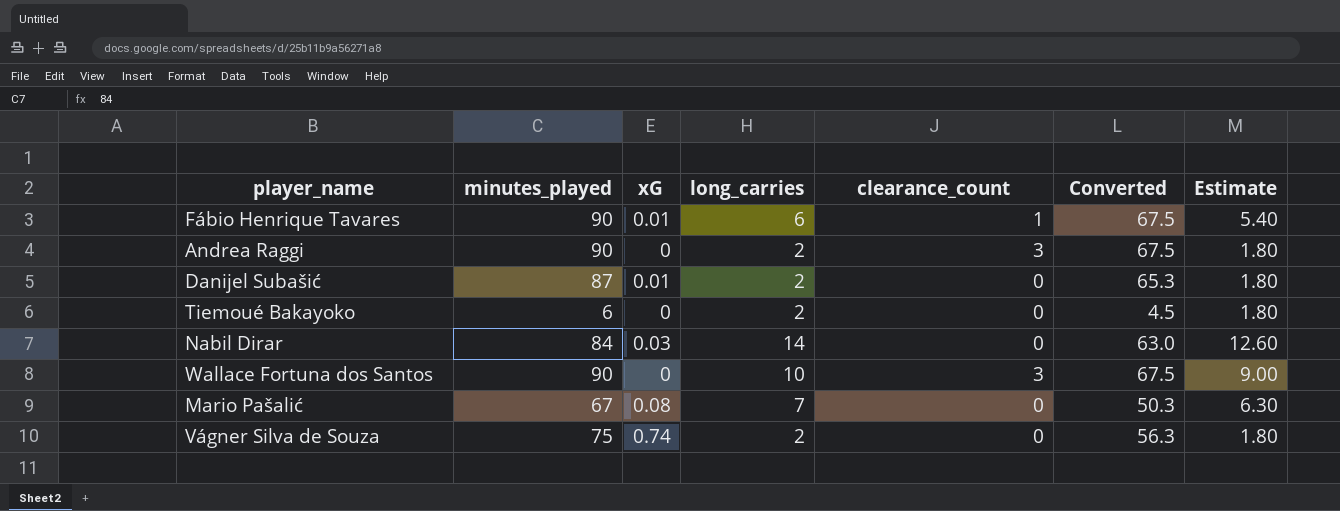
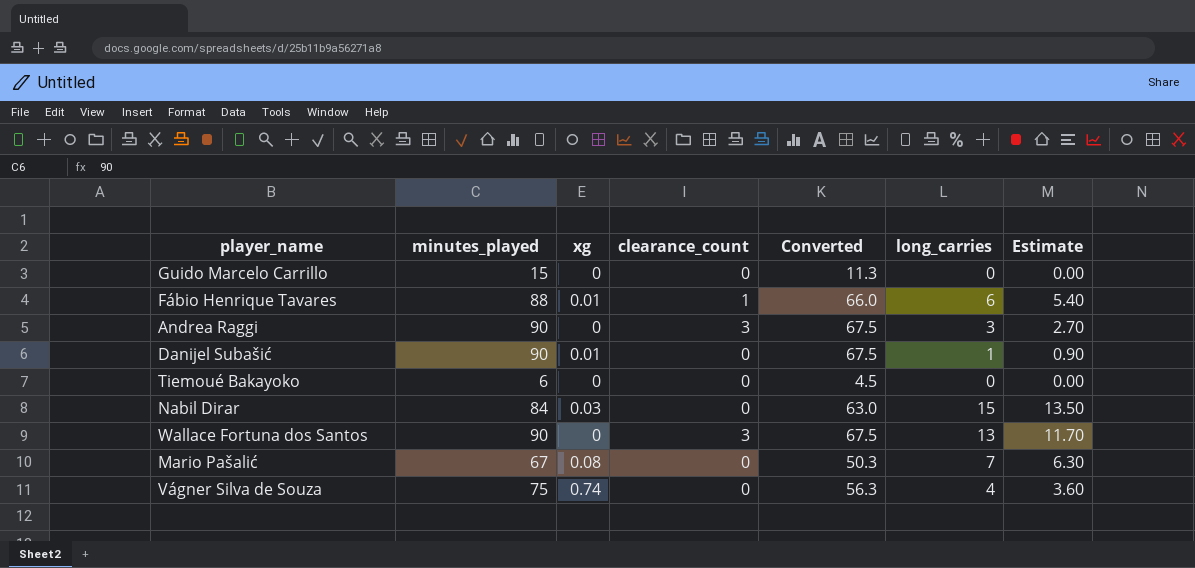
column name: xG -> xg
column long_carries | position: 4 -> 6
row Guido Marcelo Carrillo: none -> 15 | 0 | 0 | 11.3 | 0 | 0.00
Fábio Henrique Tavares | minutes_played: 90 -> 88
Fábio Henrique Tavares | Converted: 67.5 -> 66.0
Andrea Raggi | long_carries: 2 -> 3
Andrea Raggi | Estimate: 1.80 -> 2.70
Danijel Subašić | minutes_played: 87 -> 90
Danijel Subašić | Converted: 65.3 -> 67.5
Danijel Subašić | long_carries: 2 -> 1
Danijel Subašić | Estimate: 1.80 -> 0.90
Tiemoué Bakayoko | long_carries: 2 -> 0
Tiemoué Bakayoko | Estimate: 1.80 -> 0.00
Nabil Dirar | long_carries: 14 -> 15
Nabil Dirar | Estimate: 12.60 -> 13.50
Wallace Fortuna dos Santos | long_carries: 10 -> 13
Wallace Fortuna dos Santos | Estimate: 9.00 -> 11.70
Vágner Silva de Souza | long_carries: 2 -> 4
Vágner Silva de Souza | Estimate: 1.80 -> 3.60

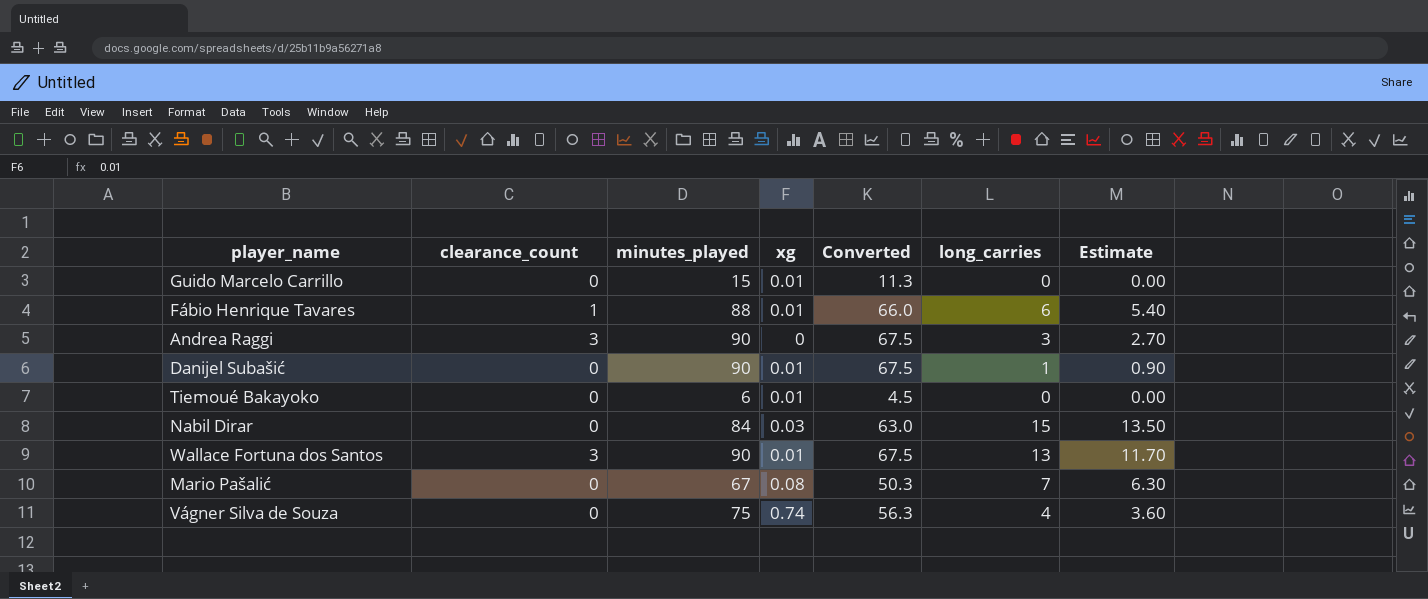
column clearance_count | position: 4 -> 2
Guido Marcelo Carrillo | xg: 0 -> 0.01
Tiemoué Bakayoko | xg: 0 -> 0.01
Wallace Fortuna dos Santos | xg: 0 -> 0.01

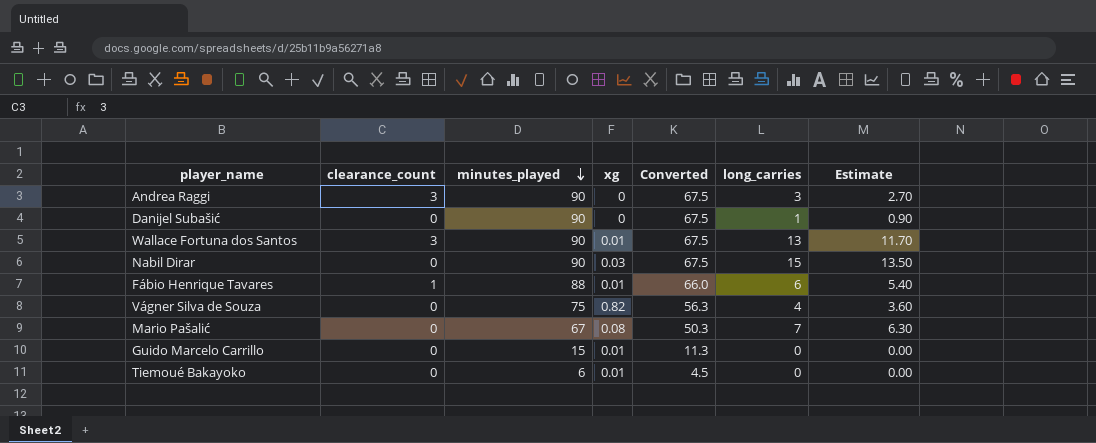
row order: none -> minutes_played descending
Danijel Subašić | xg: 0.01 -> 0
Nabil Dirar | minutes_played: 84 -> 90
Nabil Dirar | Converted: 63.0 -> 67.5
Vágner Silva de Souza | xg: 0.74 -> 0.82

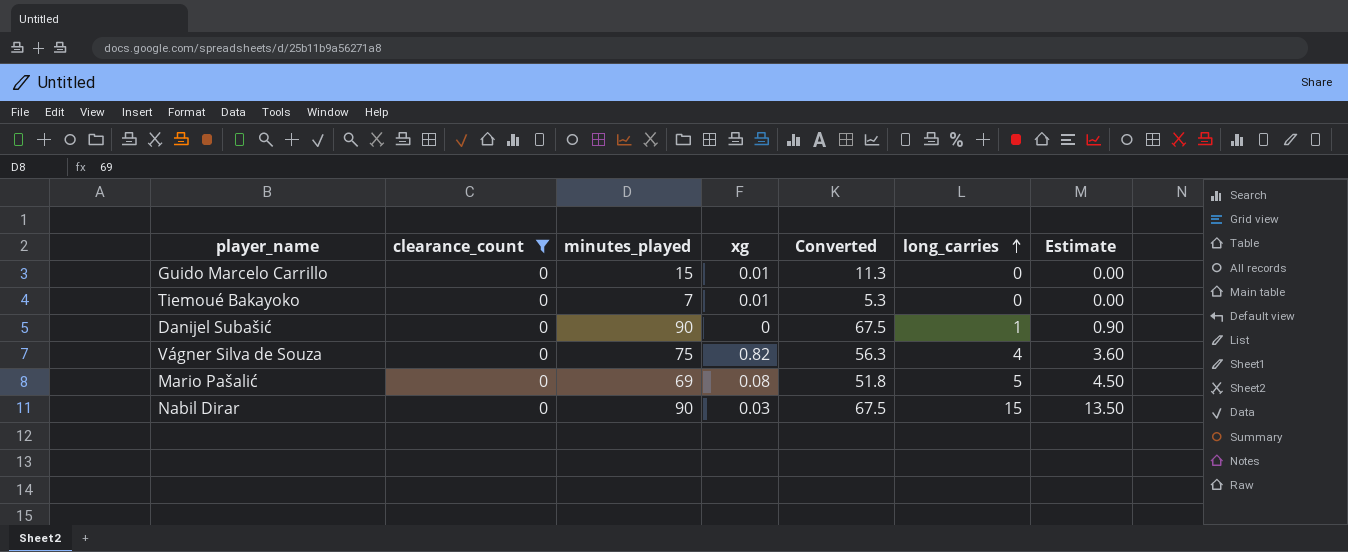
filter: none -> clearance_count = 0
row order: minutes_played descending -> long_carries ascending
Tiemoué Bakayoko | minutes_played: 6 -> 7
Tiemoué Bakayoko | Converted: 4.5 -> 5.3
Mario Pašalić | minutes_played: 67 -> 69
Mario Pašalić | Converted: 50.3 -> 51.8
Mario Pašalić | long_carries: 7 -> 5
Mario Pašalić | Estimate: 6.30 -> 4.50

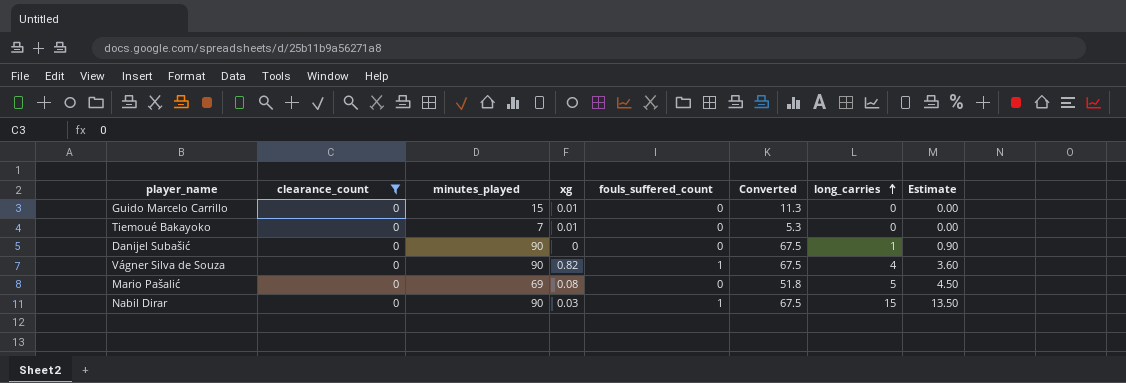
column fouls_suffered_count | position: none -> 5
Vágner Silva de Souza | minutes_played: 75 -> 90
Vágner Silva de Souza | Converted: 56.3 -> 67.5

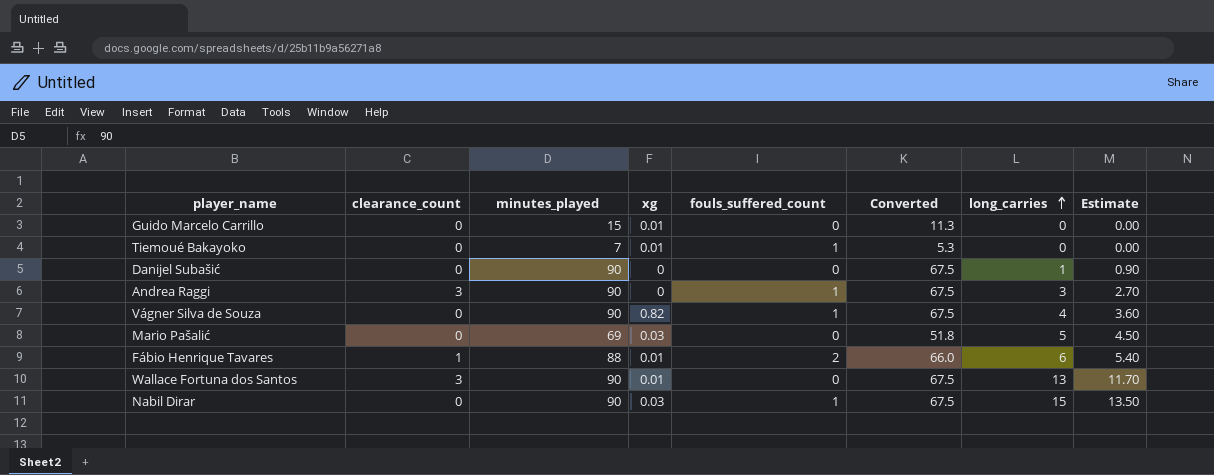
filter: clearance_count = 0 -> none
Tiemoué Bakayoko | fouls_suffered_count: 0 -> 1
Mario Pašalić | xg: 0.08 -> 0.03

